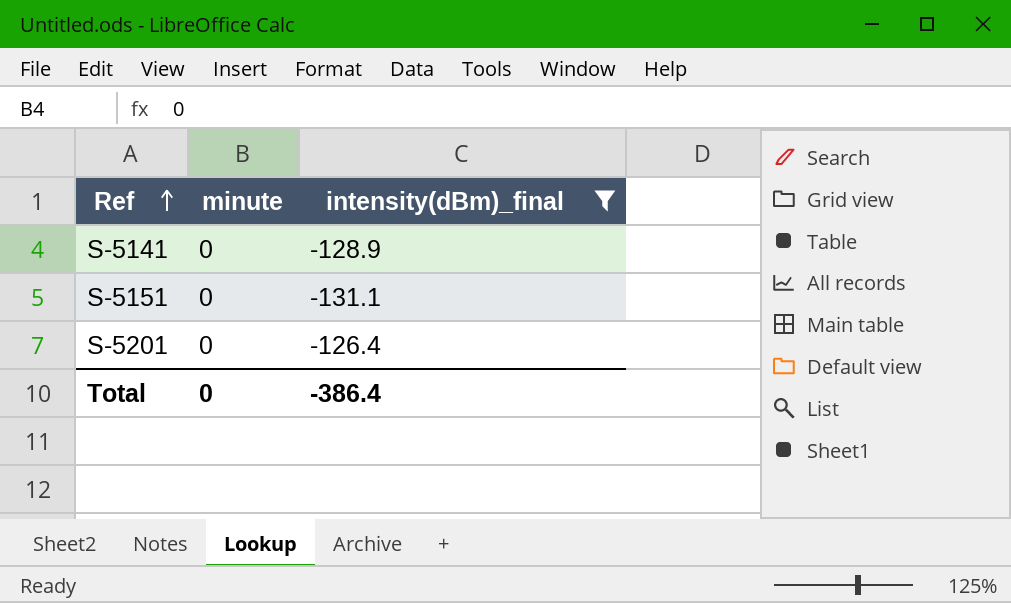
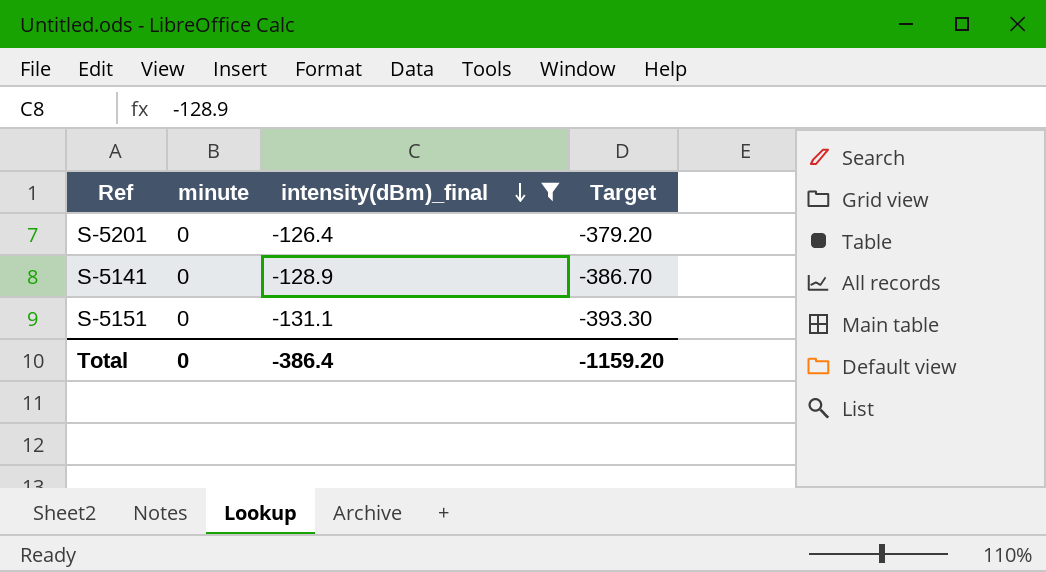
row order: Ref ascending -> intensity(dBm)_final descending
column Target | formula: none -> [intensity(dBm)_final] * 3

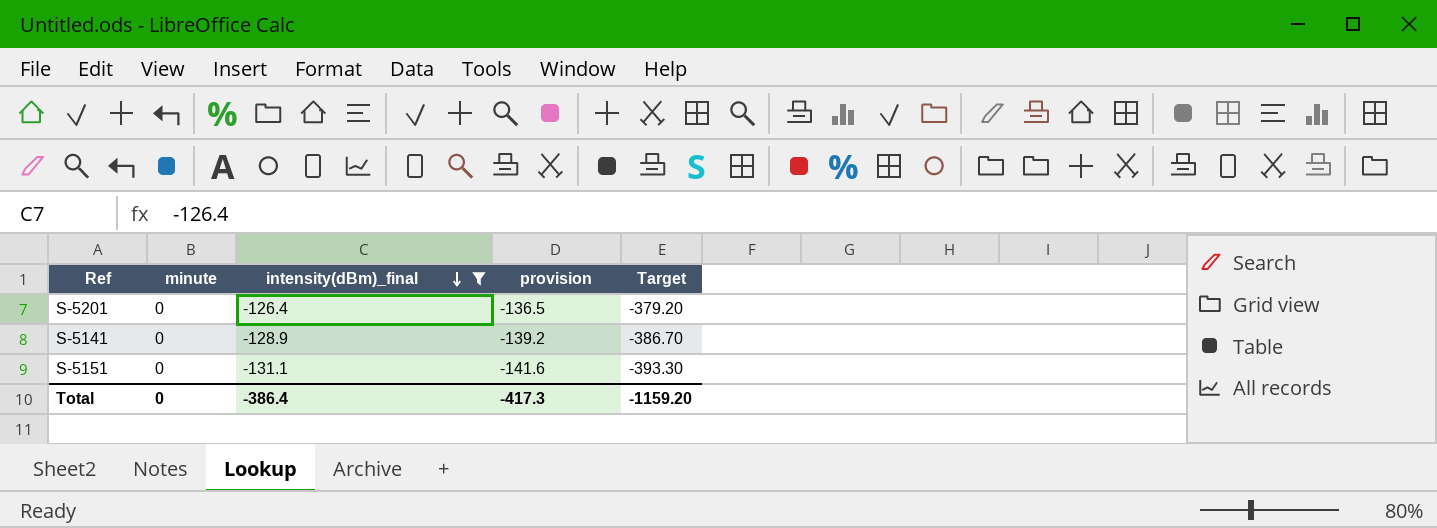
column provision | formula: none -> [intensity(dBm)_final] * 1.08

